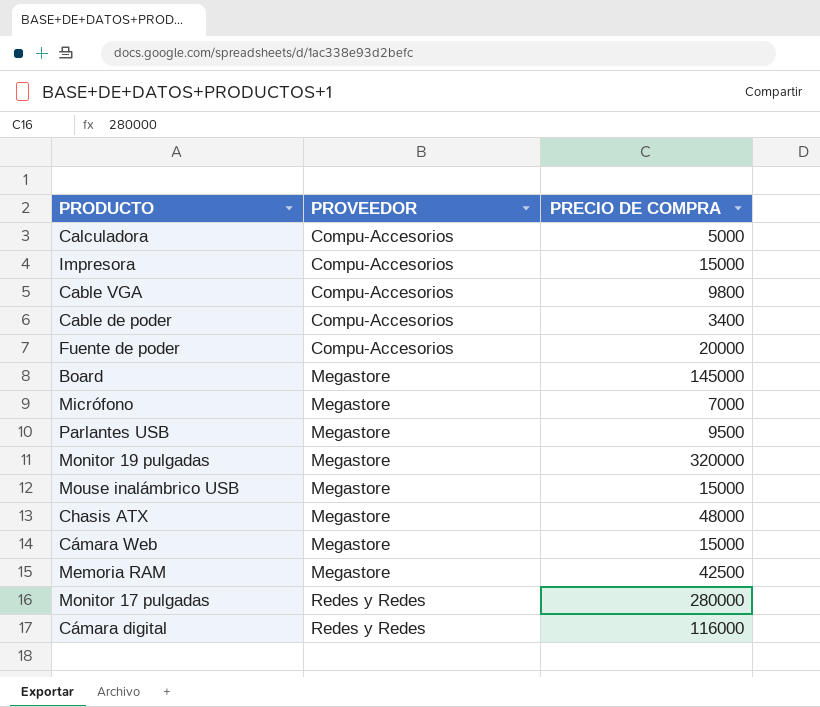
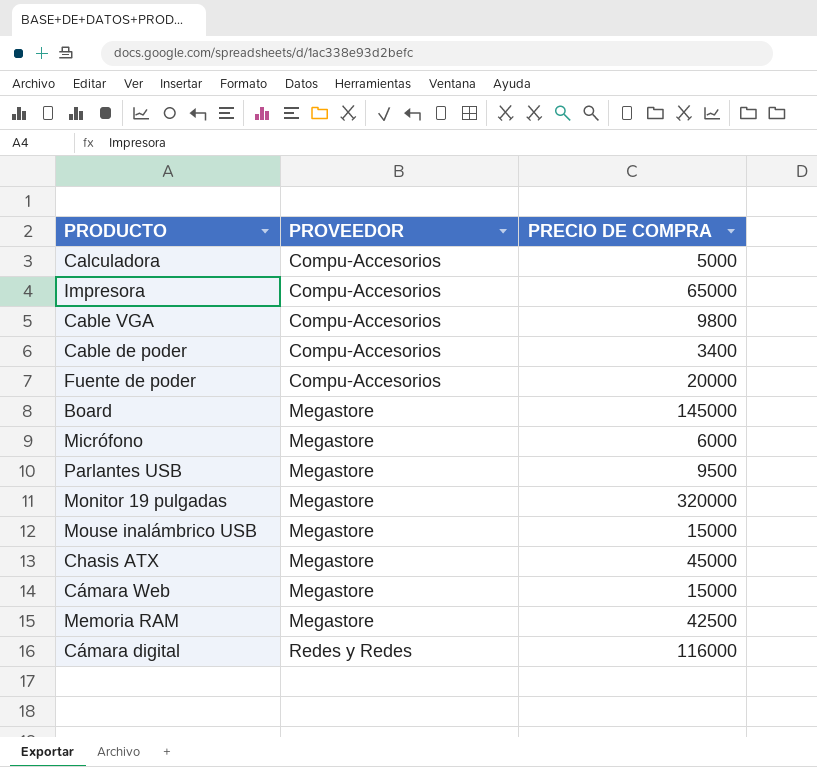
row Monitor 17 pulgadas: Redes y Redes | 280000 -> none
Impresora | PRECIO DE COMPRA: 15000 -> 65000
Micrófono | PRECIO DE COMPRA: 7000 -> 6000
Chasis ATX | PRECIO DE COMPRA: 48000 -> 45000

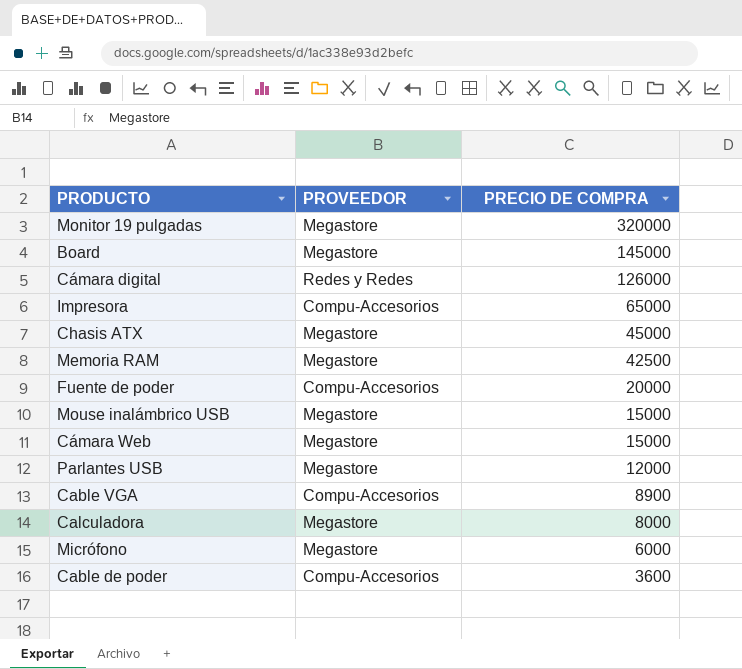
row order: PROVEEDOR ascending -> PRECIO DE COMPRA descending
Cámara digital | PRECIO DE COMPRA: 116000 -> 126000
Parlantes USB | PRECIO DE COMPRA: 9500 -> 12000
Cable VGA | PRECIO DE COMPRA: 9800 -> 8900
Calculadora | PROVEEDOR: Compu-Accesorios -> Megastore
Calculadora | PRECIO DE COMPRA: 5000 -> 8000
Cable de poder | PRECIO DE COMPRA: 3400 -> 3600

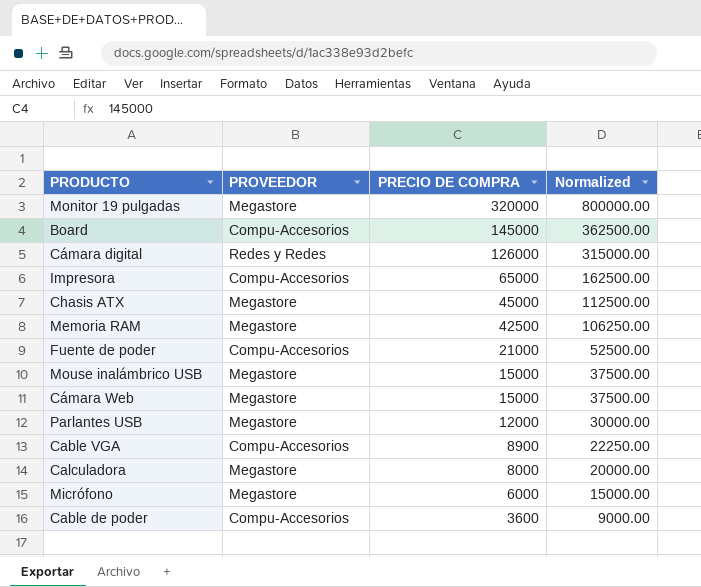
column Normalized | formula: none -> [PRECIO DE COMPRA] * 2.5
Board | PROVEEDOR: Megastore -> Compu-Accesorios
Fuente de poder | PRECIO DE COMPRA: 20000 -> 21000

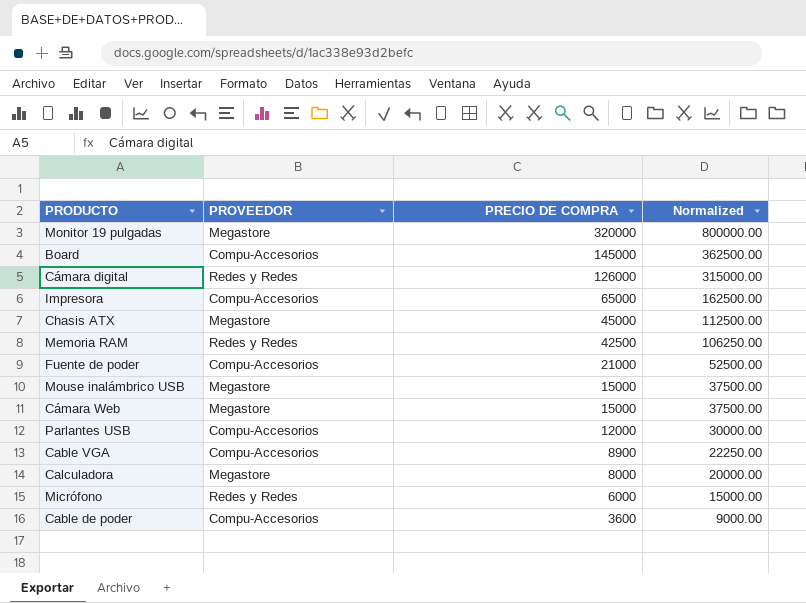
Memoria RAM | PROVEEDOR: Megastore -> Redes y Redes
Parlantes USB | PROVEEDOR: Megastore -> Compu-Accesorios
Micrófono | PROVEEDOR: Megastore -> Redes y Redes

